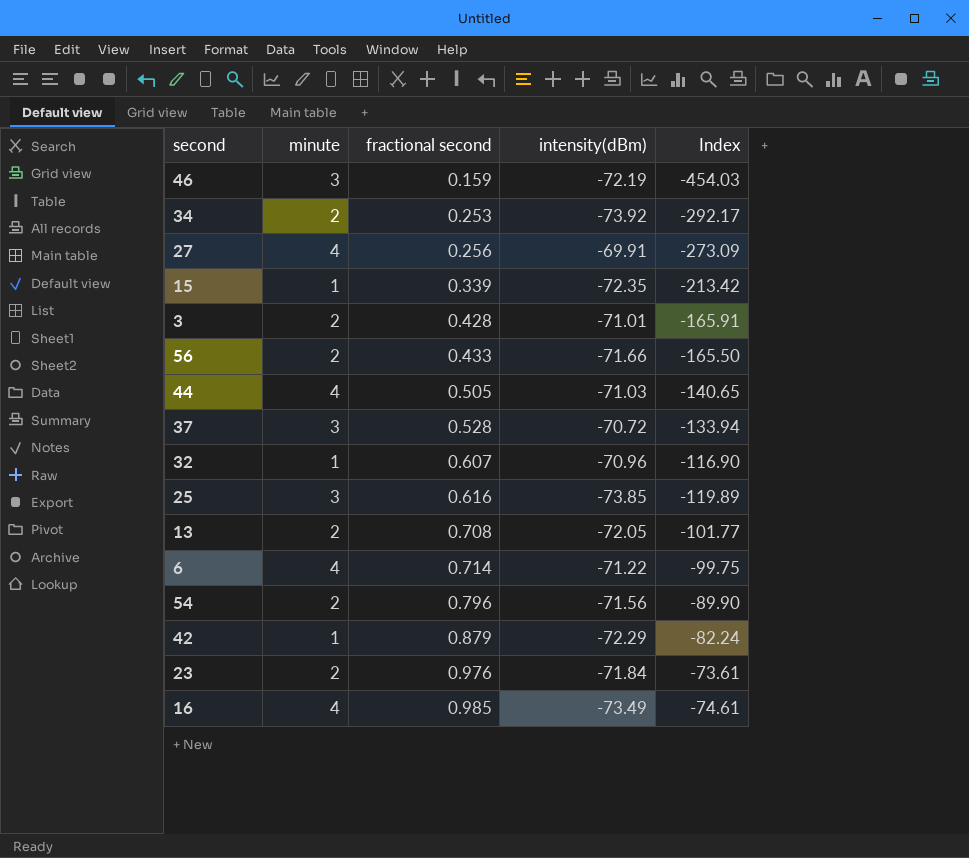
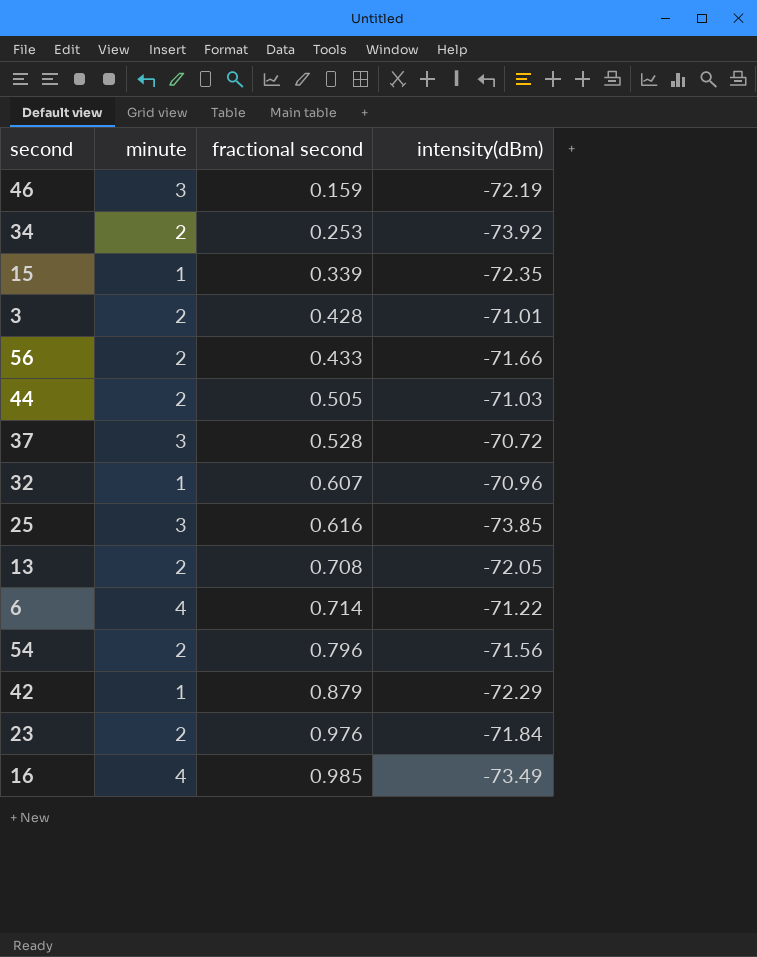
column Index | formula: [intensity(dBm)] / [fractional second] -> none
row 27: 4 | 0.256 | -69.91 | -273.09 -> none
44 | minute: 4 -> 2

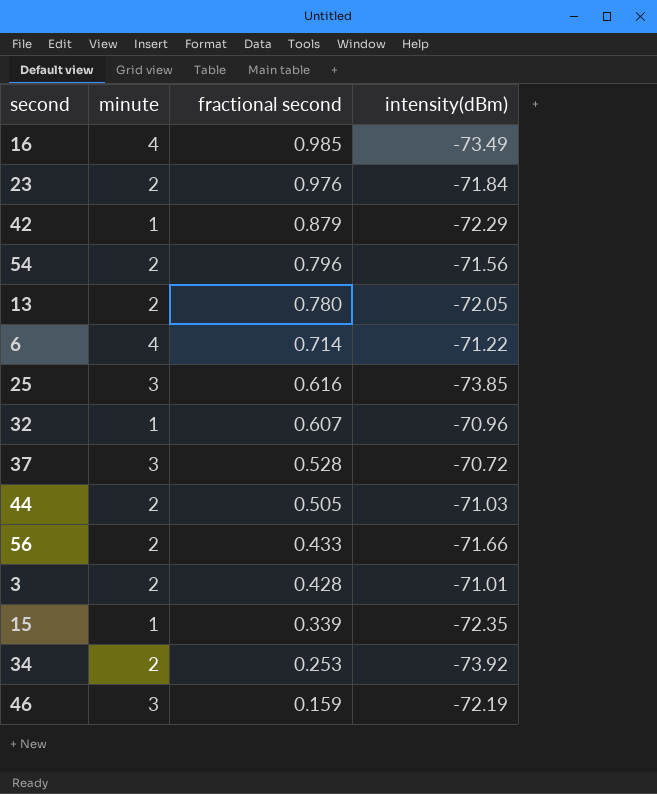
row order: fractional second ascending -> fractional second descending
13 | fractional second: 0.708 -> 0.780

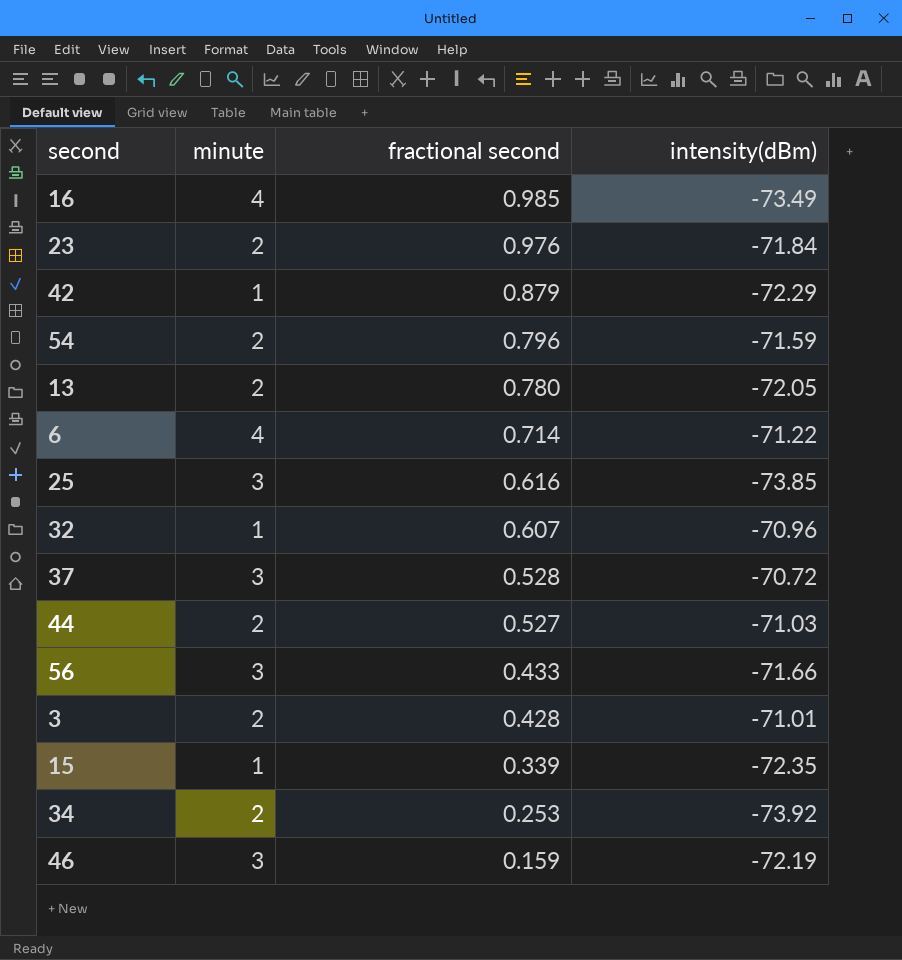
54 | intensity(dBm): -71.56 -> -71.59
44 | fractional second: 0.505 -> 0.527
56 | minute: 2 -> 3

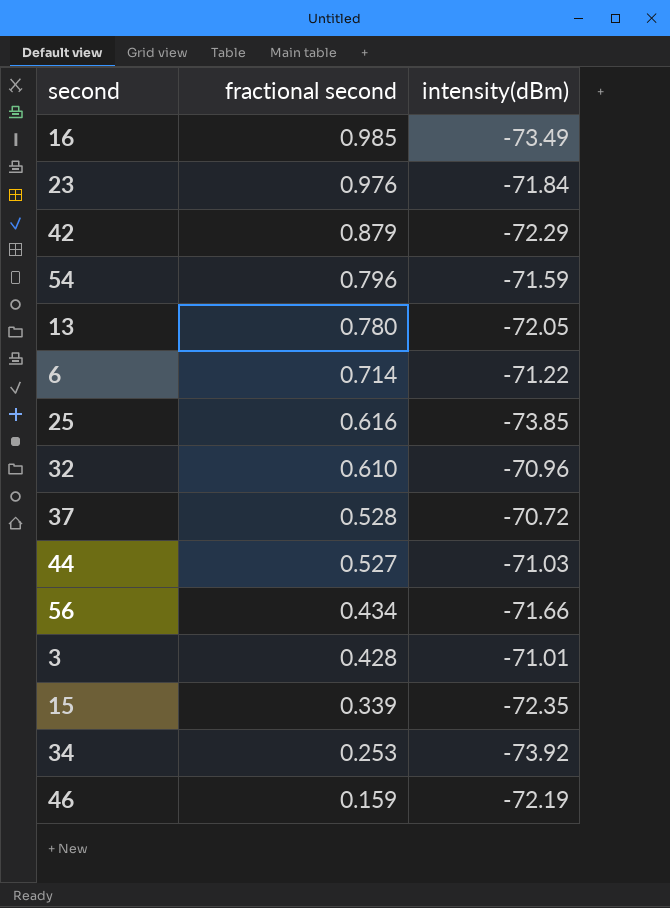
column minute | position: 2 -> none
32 | fractional second: 0.607 -> 0.610
56 | fractional second: 0.433 -> 0.434

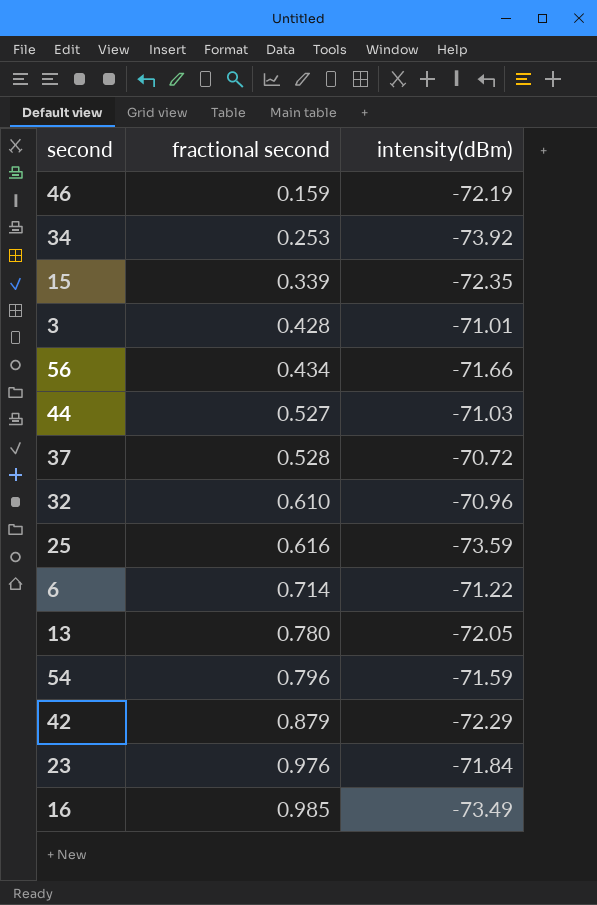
row order: fractional second descending -> fractional second ascending
25 | intensity(dBm): -73.85 -> -73.59

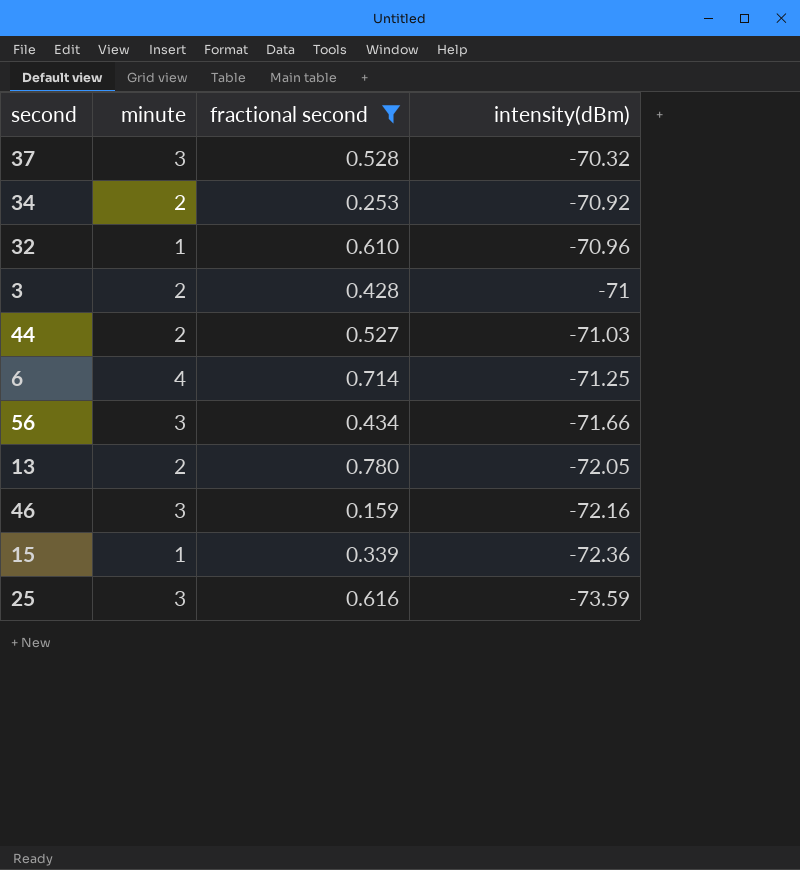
filter: none -> fractional second <= 0.780
row order: fractional second ascending -> intensity(dBm) descending
column minute | position: none -> 2
37 | intensity(dBm): -70.72 -> -70.32
34 | intensity(dBm): -73.92 -> -70.92
3 | intensity(dBm): -71.01 -> -71
6 | intensity(dBm): -71.22 -> -71.25
46 | intensity(dBm): -72.19 -> -72.16
15 | intensity(dBm): -72.35 -> -72.36

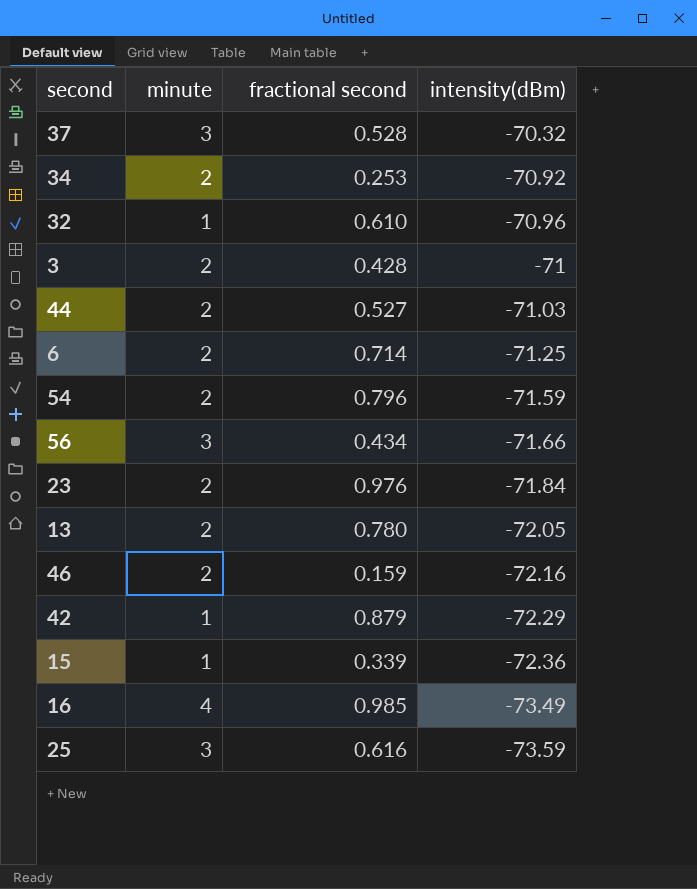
filter: fractional second <= 0.780 -> none
6 | minute: 4 -> 2
46 | minute: 3 -> 2

